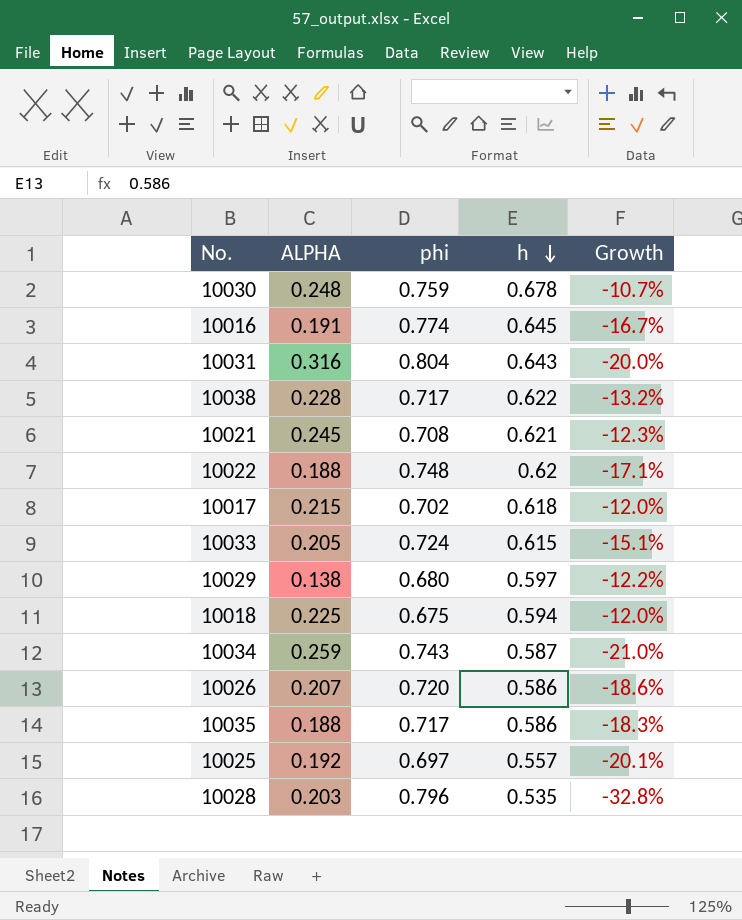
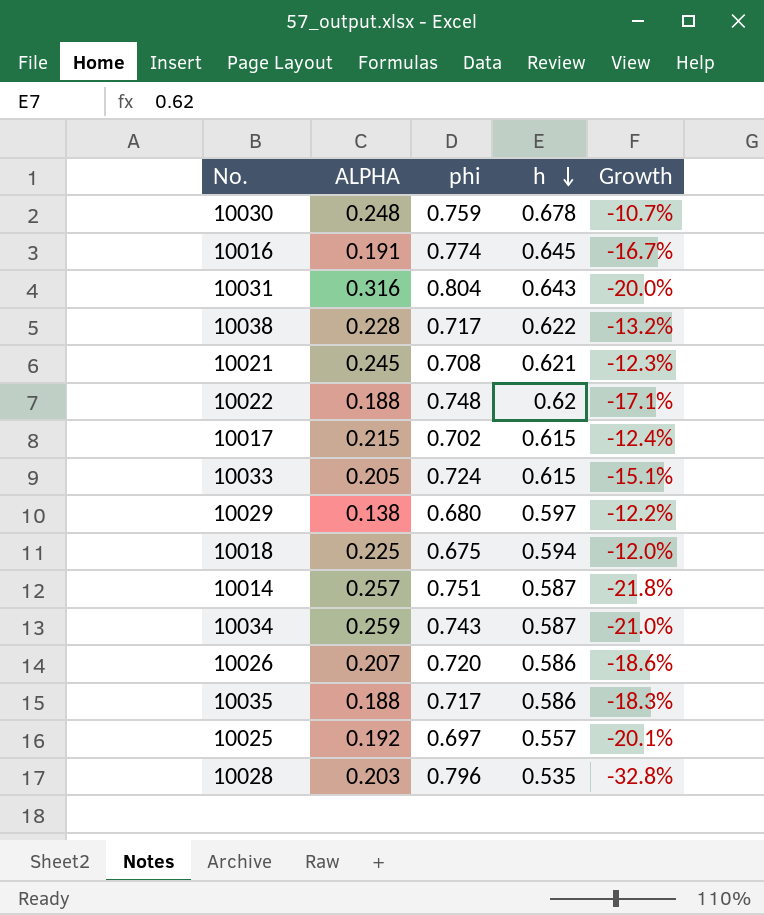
10017 | h: 0.618 -> 0.615
10017 | Growth: -12.0% -> -12.4%
row 10014: none -> 0.257 | 0.751 | 0.587 | -21.8%

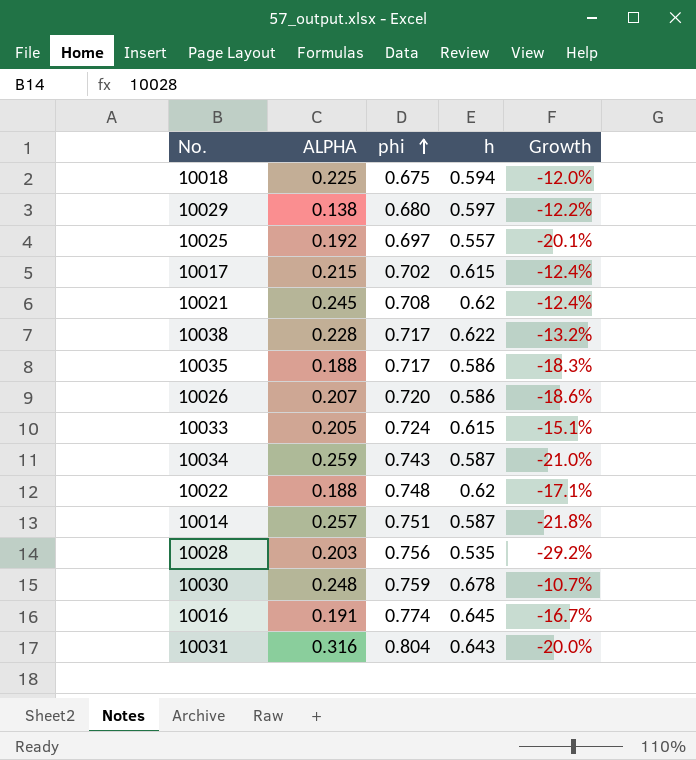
row order: h descending -> phi ascending
10021 | h: 0.621 -> 0.62
10021 | Growth: -12.3% -> -12.4%
10028 | phi: 0.796 -> 0.756
10028 | Growth: -32.8% -> -29.2%

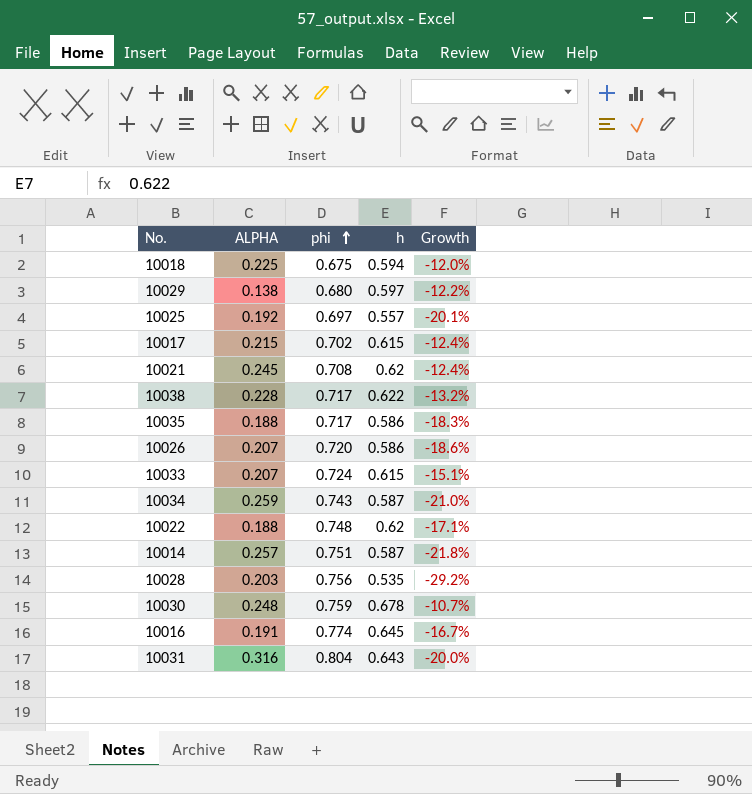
10033 | ALPHA: 0.205 -> 0.207

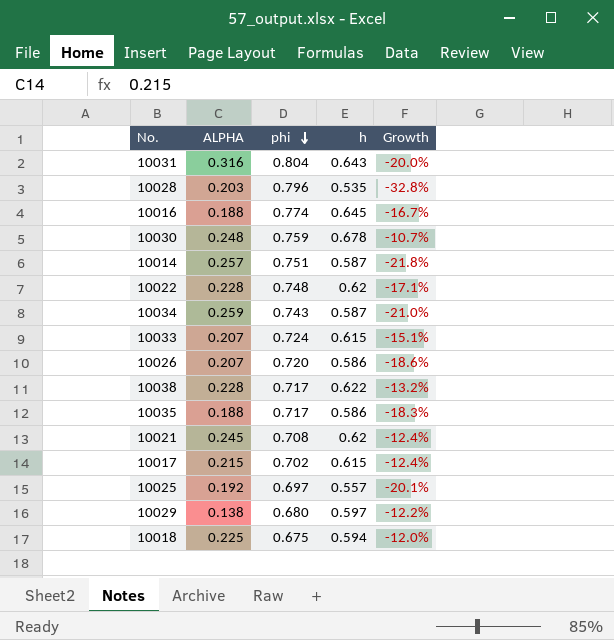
row order: phi ascending -> phi descending
10028 | phi: 0.756 -> 0.796
10028 | Growth: -29.2% -> -32.8%
10016 | ALPHA: 0.191 -> 0.188
10022 | ALPHA: 0.188 -> 0.228

